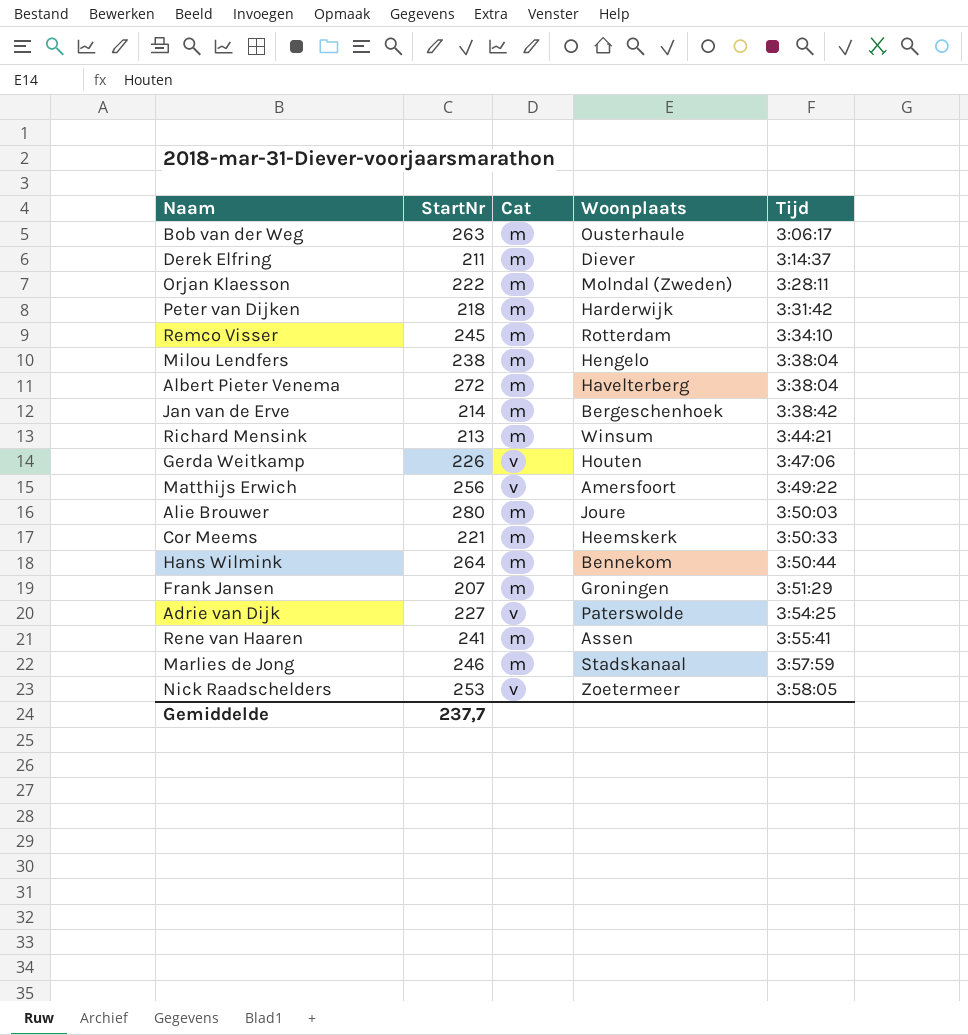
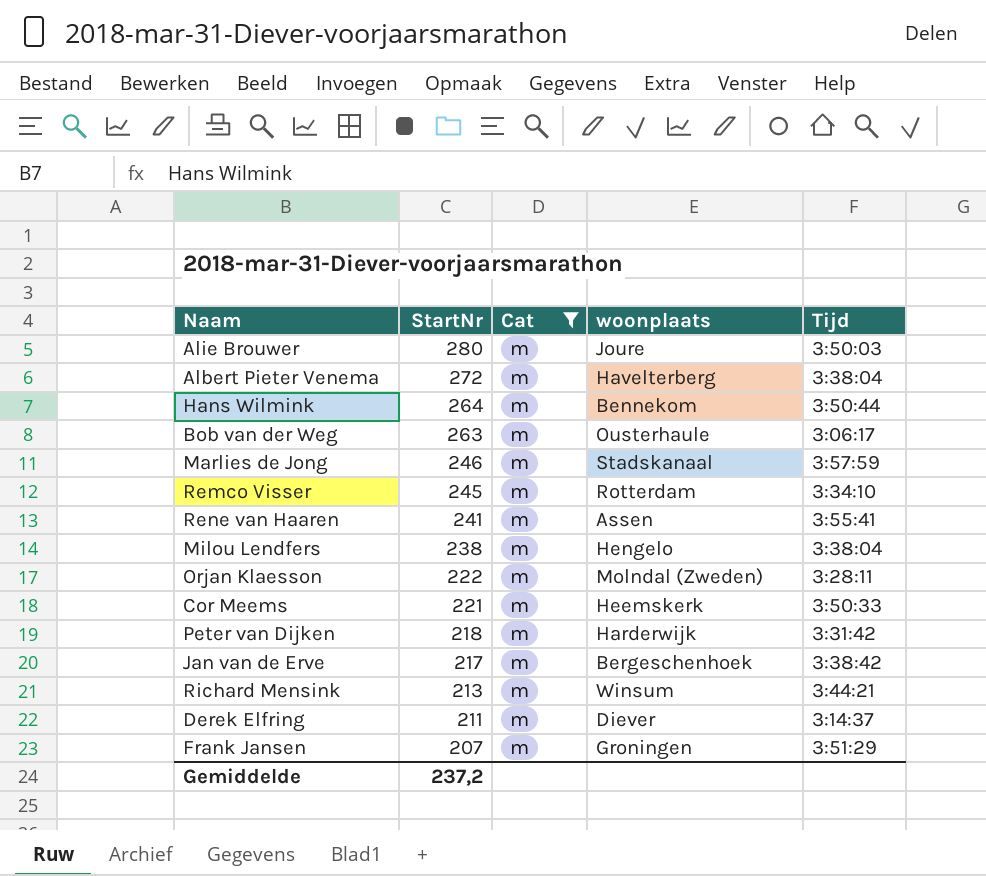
filter: none -> Cat = m
row order: Tijd ascending -> StartNr descending
column name: Woonplaats -> woonplaats
Jan van de Erve | StartNr: 214 -> 217
Gemiddelde | StartNr: 237,7 -> 237,2

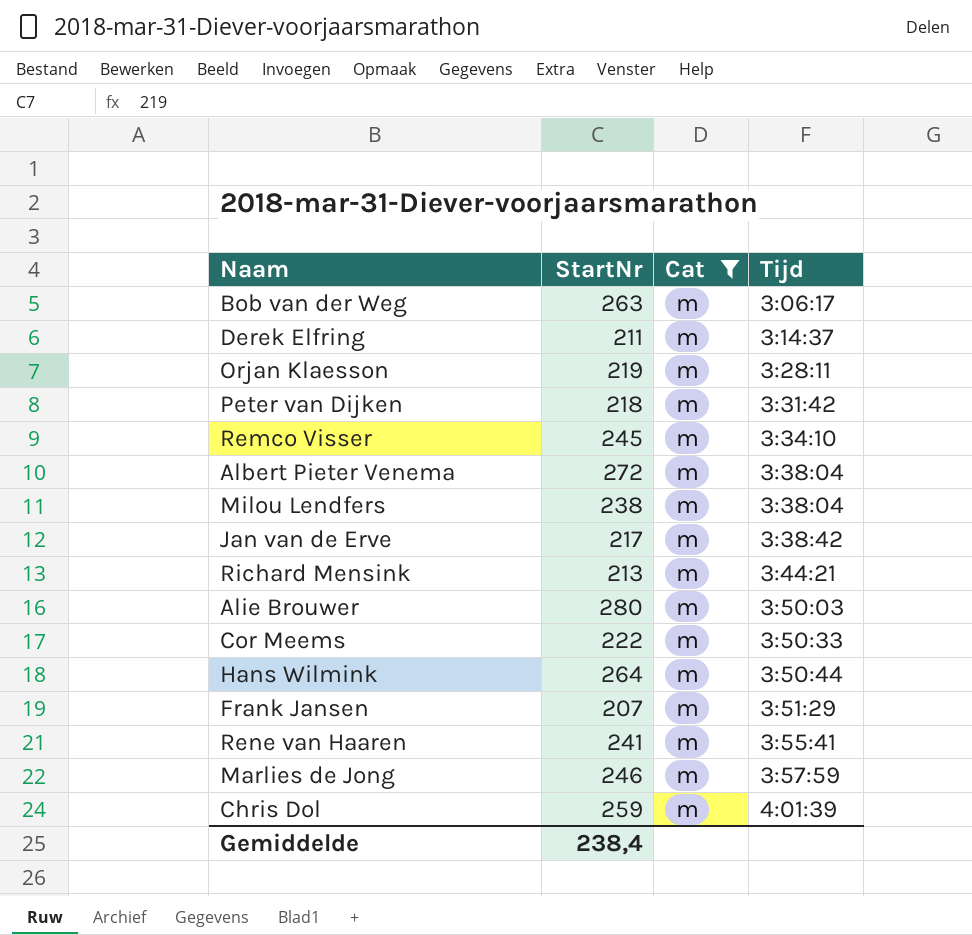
row order: StartNr descending -> Tijd ascending
column woonplaats | position: 4 -> none
Orjan Klaesson | StartNr: 222 -> 219
Cor Meems | StartNr: 221 -> 222
row Chris Dol: none -> 259 | m | 4:01:39
Gemiddelde | StartNr: 237,2 -> 238,4

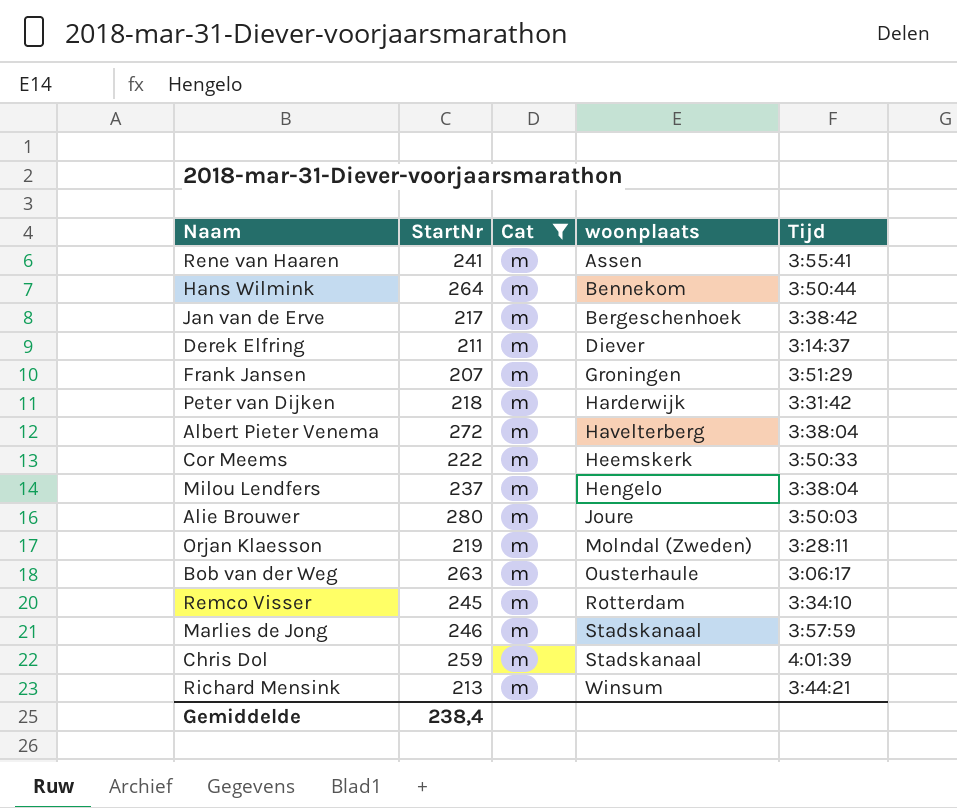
row order: Tijd ascending -> woonplaats ascending
column woonplaats | position: none -> 4
Milou Lendfers | StartNr: 238 -> 237

